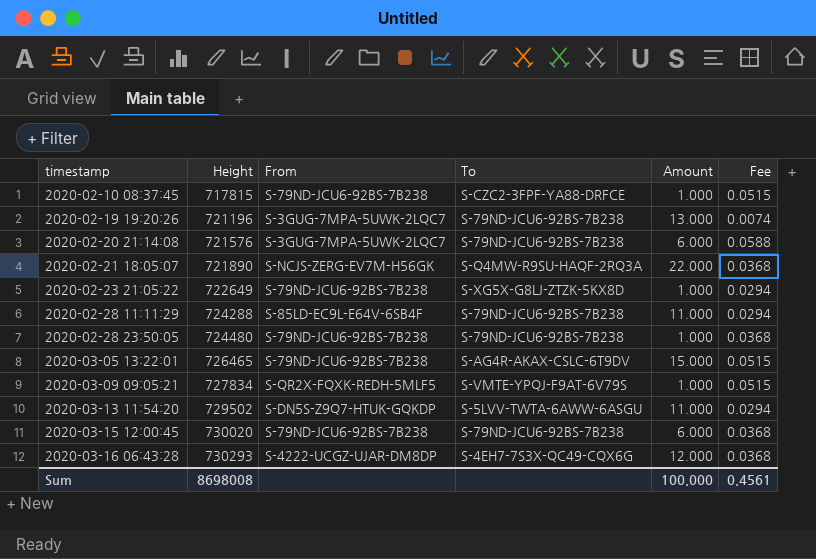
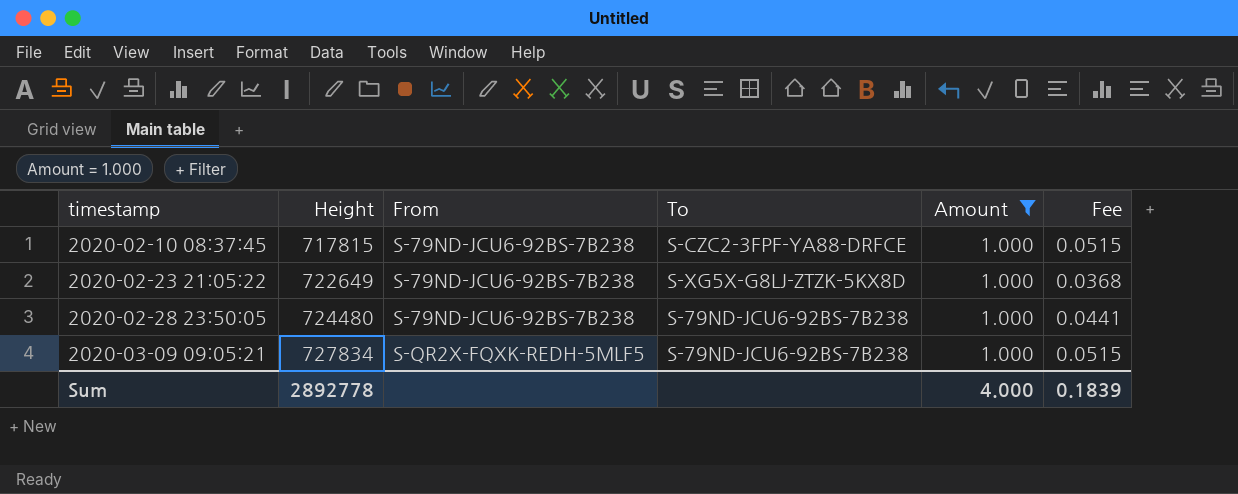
filter: none -> Amount = 1.000
2020-02-23 21:05:22 | Fee: 0.0294 -> 0.0368
2020-02-28 23:50:05 | Fee: 0.0368 -> 0.0441
2020-03-09 09:05:21 | To: S-VMTE-YPQJ-F9AT-6V79S -> S-79ND-JCU6-92BS-7B238
Sum | Height: 8698008 -> 2892778
Sum | Amount: 100.000 -> 4.000
Sum | Fee: 0.4561 -> 0.1839

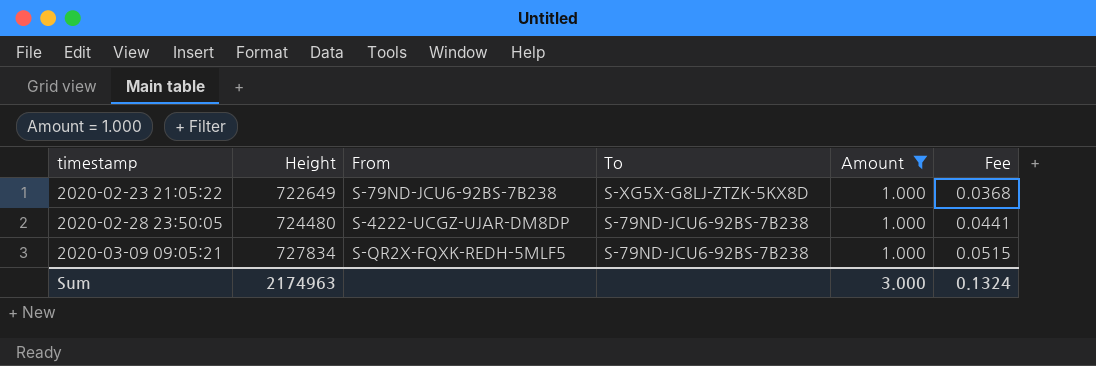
row 2020-02-10 08:37:45: 717815 | S-79ND-JCU6-92BS-7B238 | S-CZC2-3FPF-YA88-DRFCE | 1.000 | 0.0515 -> none
2020-02-28 23:50:05 | From: S-79ND-JCU6-92BS-7B238 -> S-4222-UCGZ-UJAR-DM8DP
Sum | Height: 2892778 -> 2174963
Sum | Amount: 4.000 -> 3.000
Sum | Fee: 0.1839 -> 0.1324

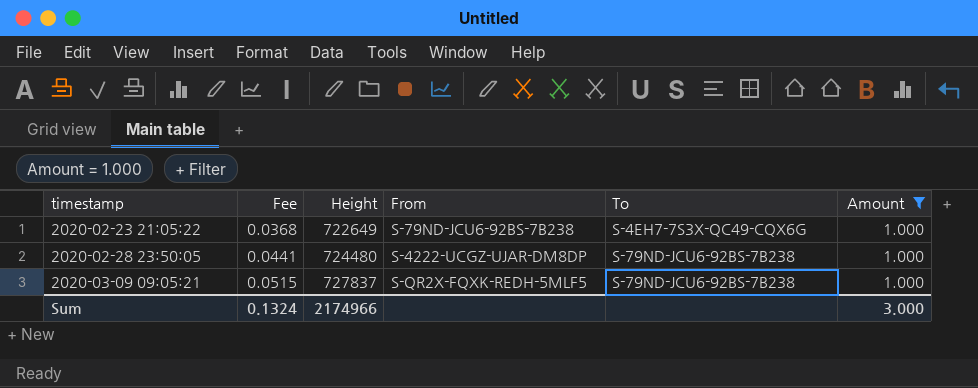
column Fee | position: 6 -> 2
2020-02-23 21:05:22 | To: S-XG5X-G8LJ-ZTZK-5KX8D -> S-4EH7-7S3X-QC49-CQX6G
2020-03-09 09:05:21 | Height: 727834 -> 727837
Sum | Height: 2174963 -> 2174966

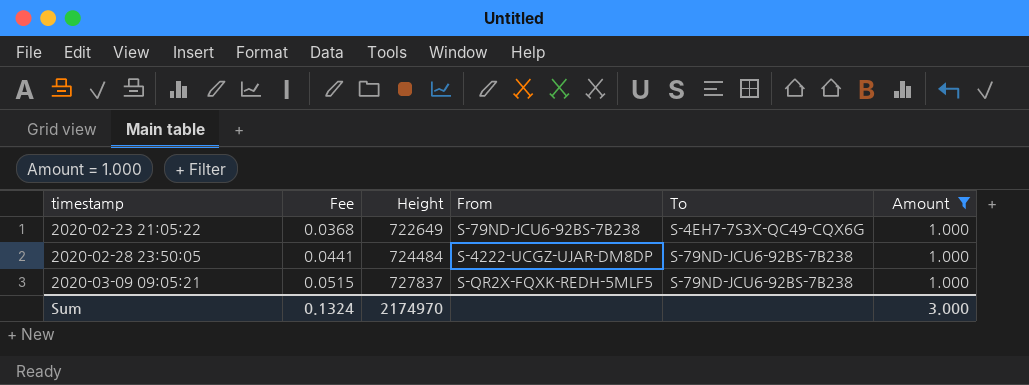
2020-02-28 23:50:05 | Height: 724480 -> 724484
Sum | Height: 2174966 -> 2174970

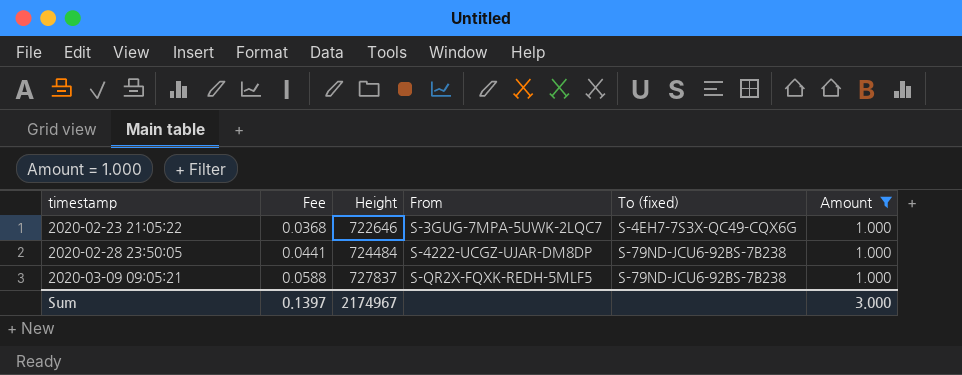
column name: To -> To (fixed)
2020-02-23 21:05:22 | Height: 722649 -> 722646
2020-02-23 21:05:22 | From: S-79ND-JCU6-92BS-7B238 -> S-3GUG-7MPA-5UWK-2LQC7
2020-03-09 09:05:21 | Fee: 0.0515 -> 0.0588
Sum | Fee: 0.1324 -> 0.1397
Sum | Height: 2174970 -> 2174967

